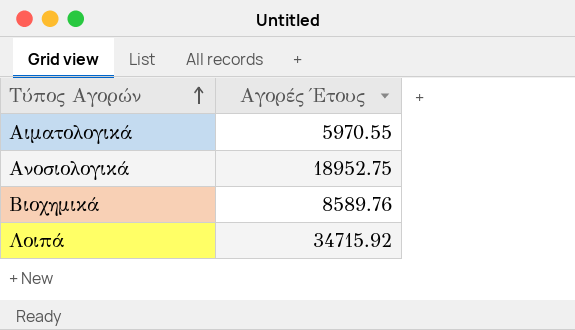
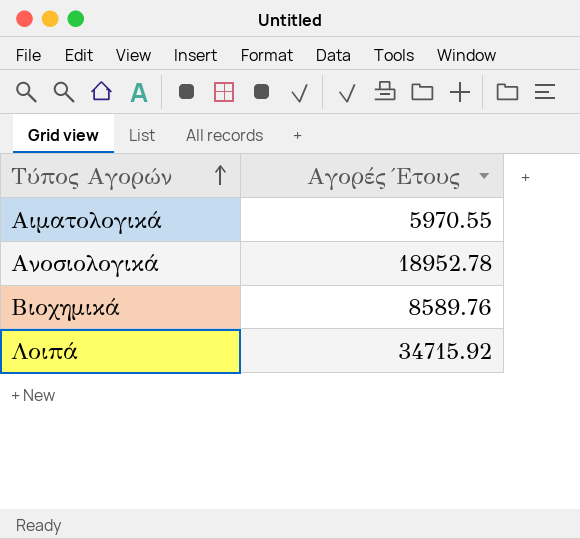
Ανοσιολογικά | Αγορές Έτους: 18952.75 -> 18952.78

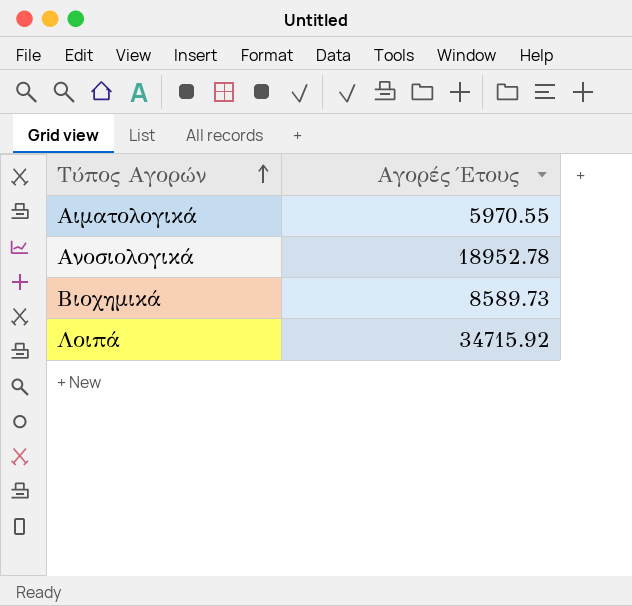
Βιοχημικά | Αγορές Έτους: 8589.76 -> 8589.73

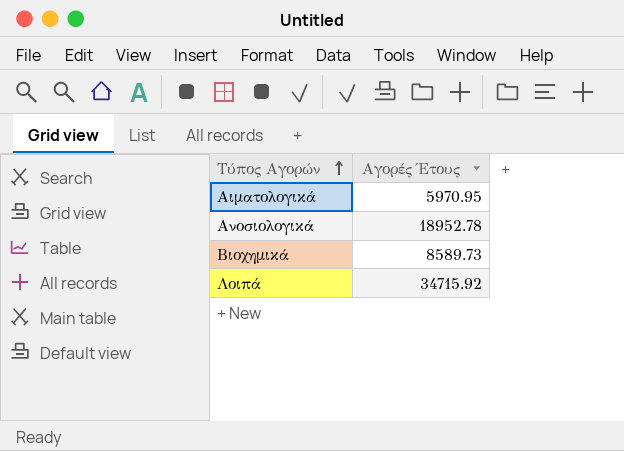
Αιματολογικά | Αγορές Έτους: 5970.55 -> 5970.95

